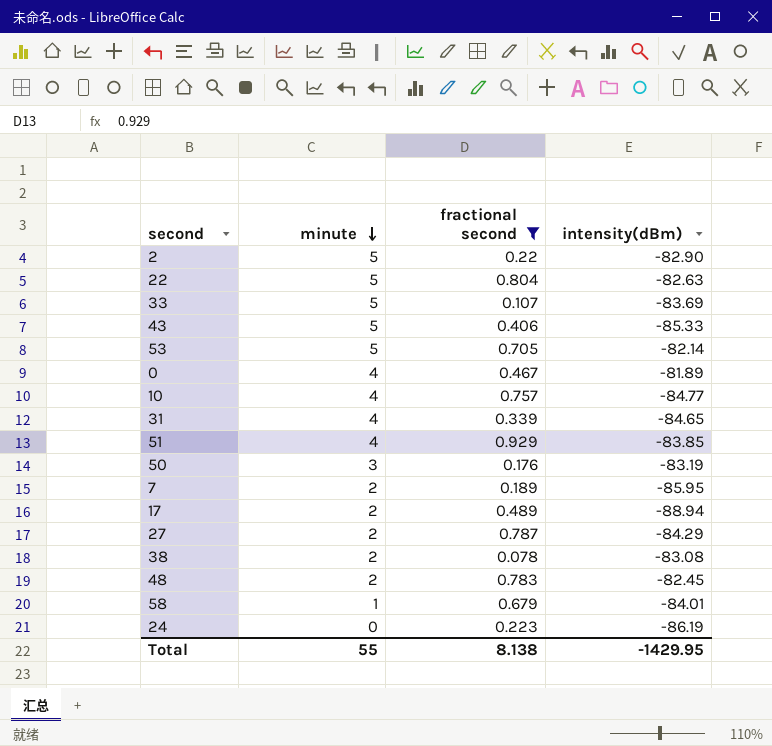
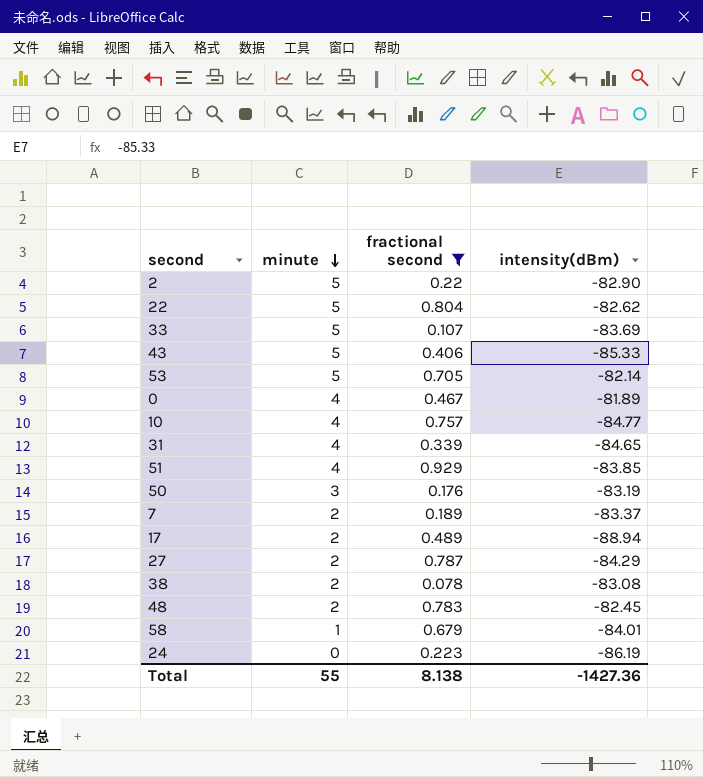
22 | intensity(dBm): -82.63 -> -82.62
7 | intensity(dBm): -85.95 -> -83.37
Total | intensity(dBm): -1429.95 -> -1427.36

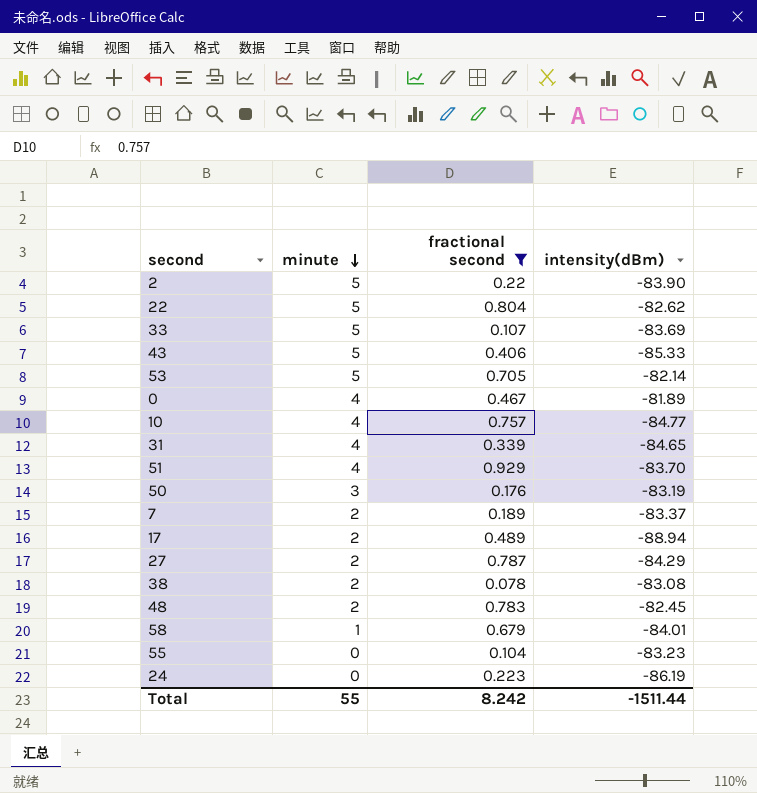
2 | intensity(dBm): -82.90 -> -83.90
51 | intensity(dBm): -83.85 -> -83.70
row 55: none -> 0 | 0.104 | -83.23
Total | fractional second: 8.138 -> 8.242
Total | intensity(dBm): -1427.36 -> -1511.44

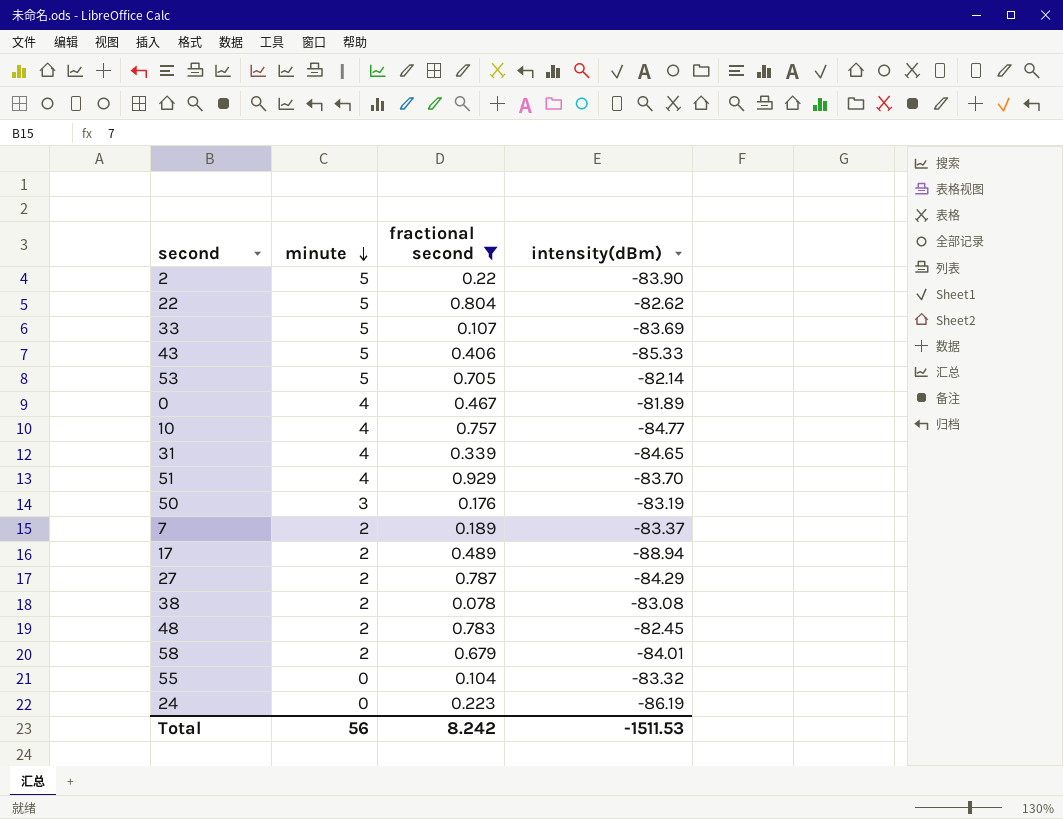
58 | minute: 1 -> 2
55 | intensity(dBm): -83.23 -> -83.32
Total | minute: 55 -> 56
Total | intensity(dBm): -1511.44 -> -1511.53

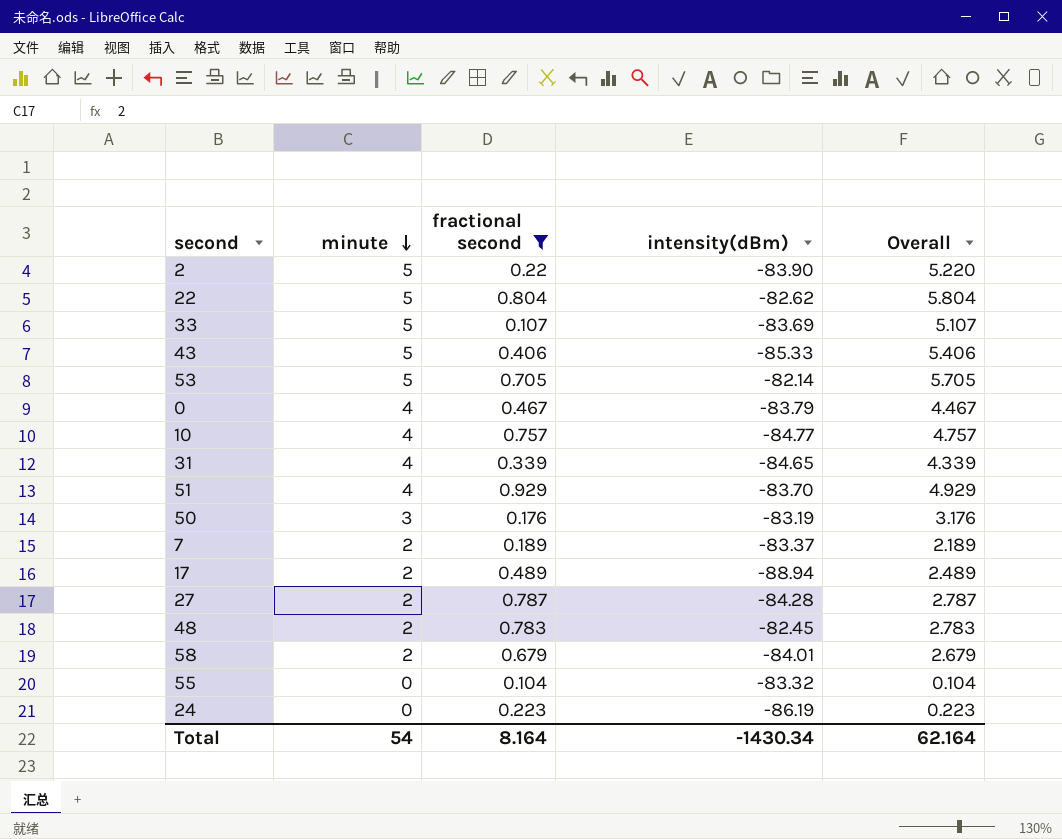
column Overall | formula: none -> [minute] + [fractional second]
row 38: 2 | 0.078 | -83.08 -> none
0 | intensity(dBm): -81.89 -> -83.79
27 | intensity(dBm): -84.29 -> -84.28
Total | minute: 56 -> 54
Total | fractional second: 8.242 -> 8.164
Total | intensity(dBm): -1511.53 -> -1430.34

